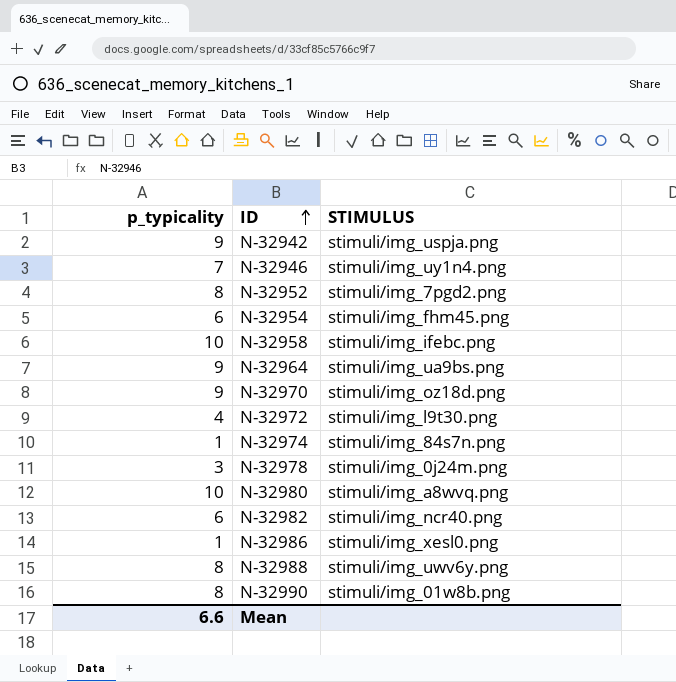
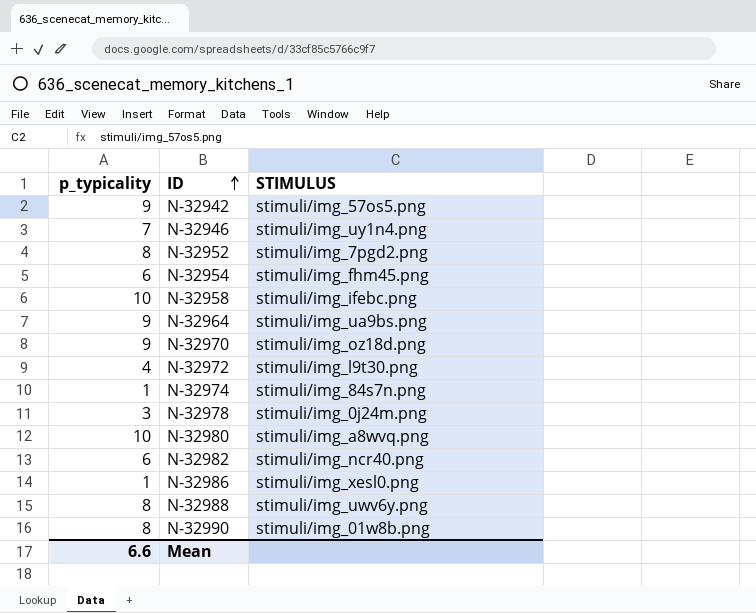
N-32942 | STIMULUS: stimuli/img_uspja.png -> stimuli/img_57os5.png

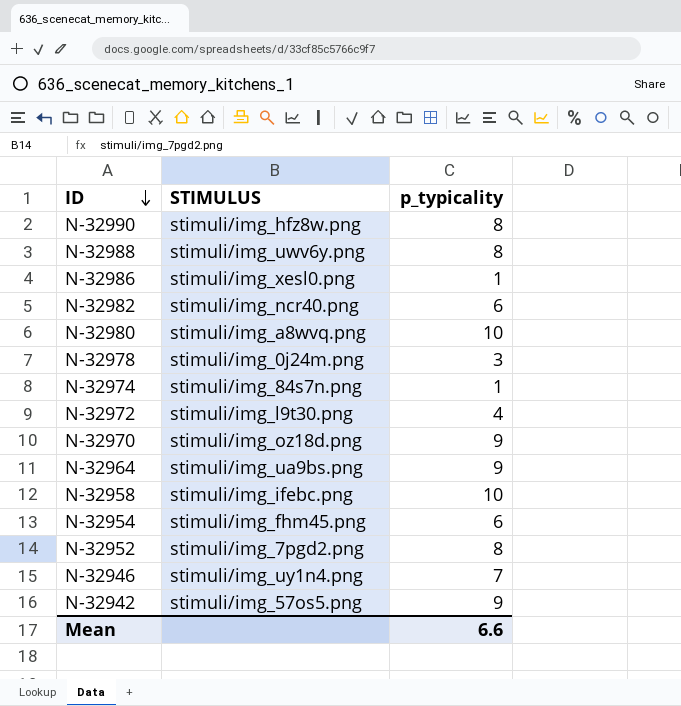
row order: ID ascending -> ID descending
column p_typicality | position: 1 -> 3
N-32990 | STIMULUS: stimuli/img_01w8b.png -> stimuli/img_hfz8w.png

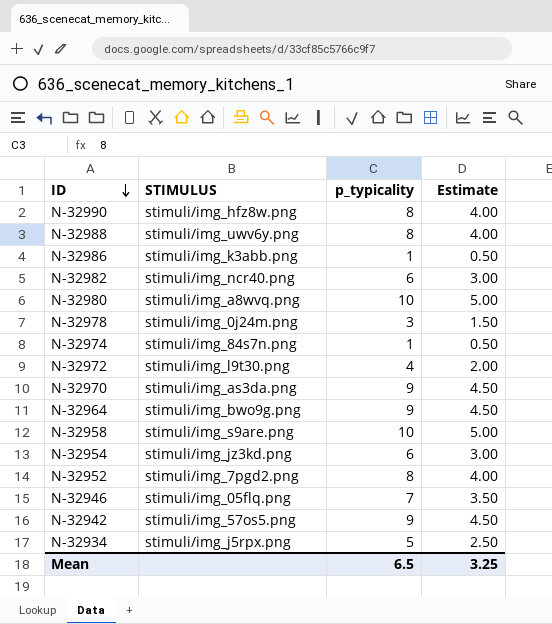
column Estimate | formula: none -> [p_typicality] * 0.5
N-32986 | STIMULUS: stimuli/img_xesl0.png -> stimuli/img_k3abb.png
N-32970 | STIMULUS: stimuli/img_oz18d.png -> stimuli/img_as3da.png
N-32964 | STIMULUS: stimuli/img_ua9bs.png -> stimuli/img_bwo9g.png
N-32958 | STIMULUS: stimuli/img_ifebc.png -> stimuli/img_s9are.png
N-32954 | STIMULUS: stimuli/img_fhm45.png -> stimuli/img_jz3kd.png
N-32946 | STIMULUS: stimuli/img_uy1n4.png -> stimuli/img_05flq.png
row N-32934: none -> stimuli/img_j5rpx.png | 5 | 2.50
Mean | p_typicality: 6.6 -> 6.5

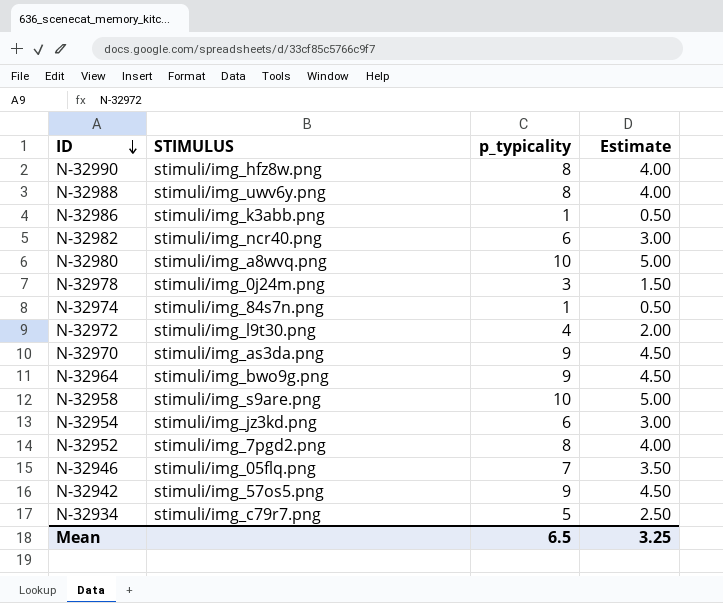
N-32934 | STIMULUS: stimuli/img_j5rpx.png -> stimuli/img_c79r7.png

